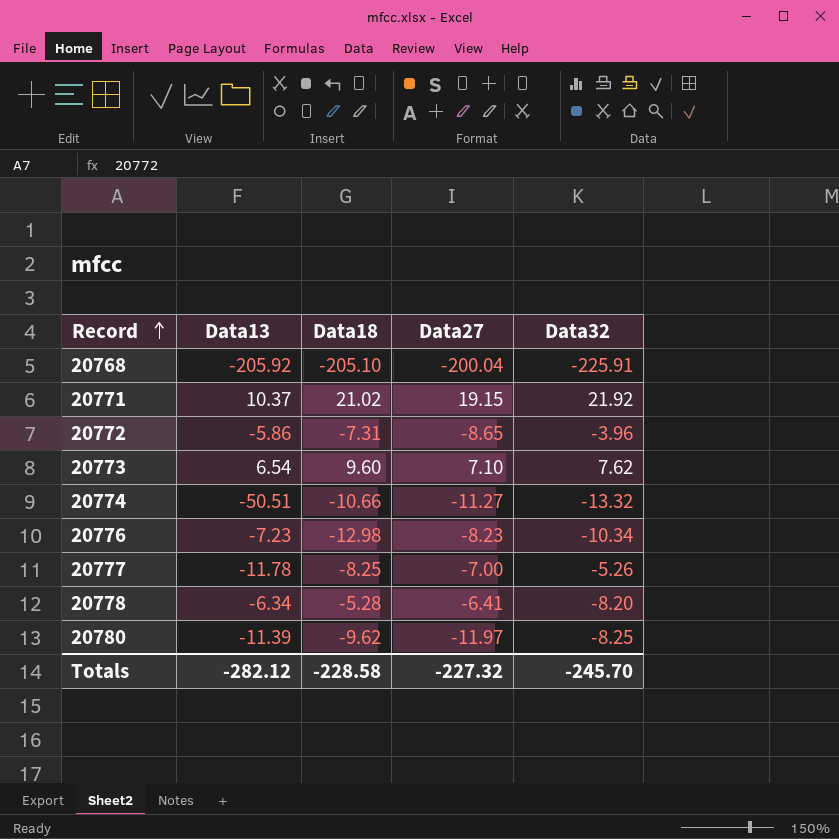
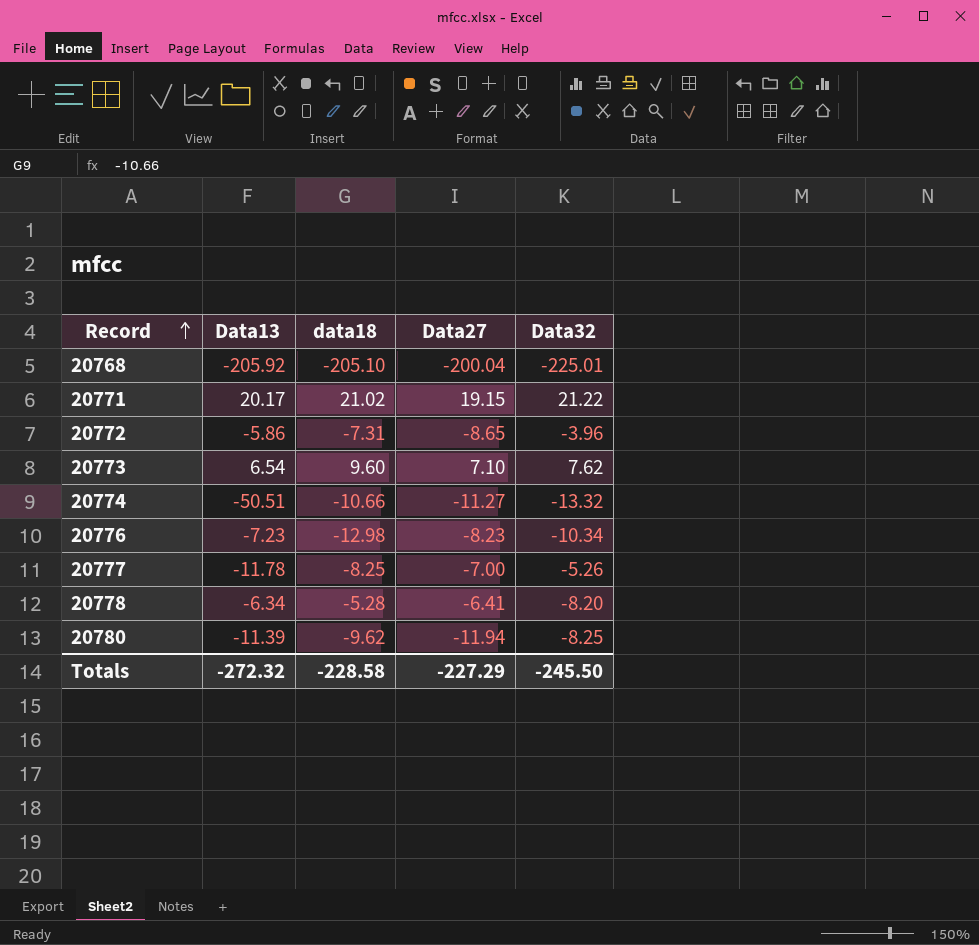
column name: Data18 -> data18
20768 | Data32: -225.91 -> -225.01
20771 | Data13: 10.37 -> 20.17
20771 | Data32: 21.92 -> 21.22
20780 | Data27: -11.97 -> -11.94
Totals | Data13: -282.12 -> -272.32
Totals | Data27: -227.32 -> -227.29
Totals | Data32: -245.70 -> -245.50

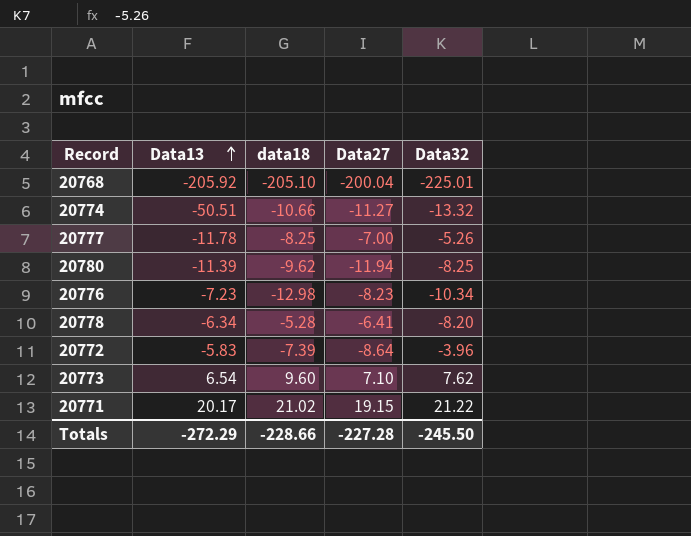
row order: Record ascending -> Data13 ascending
20772 | Data13: -5.86 -> -5.83
20772 | data18: -7.31 -> -7.39
20772 | Data27: -8.65 -> -8.64
Totals | Data13: -272.32 -> -272.29
Totals | data18: -228.58 -> -228.66
Totals | Data27: -227.29 -> -227.28

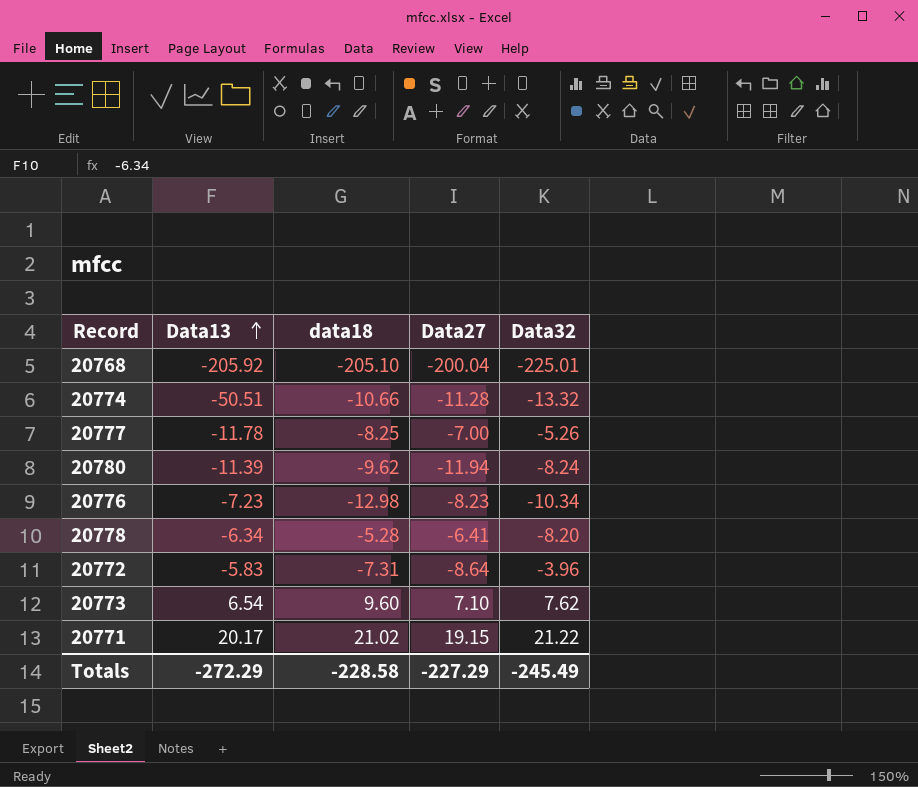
20774 | Data27: -11.27 -> -11.28
20780 | Data32: -8.25 -> -8.24
20772 | data18: -7.39 -> -7.31
Totals | data18: -228.66 -> -228.58
Totals | Data27: -227.28 -> -227.29
Totals | Data32: -245.50 -> -245.49

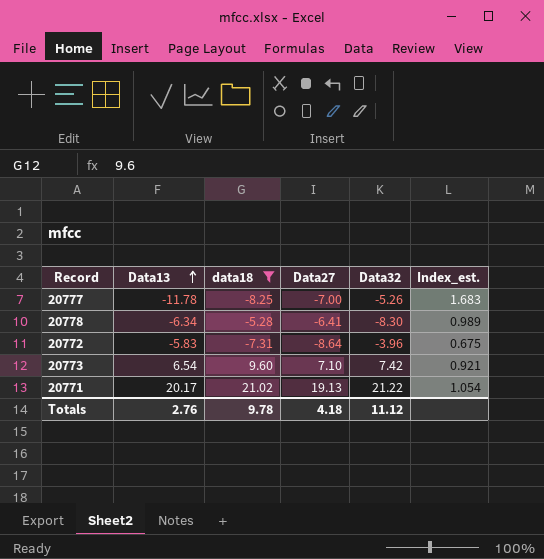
filter: none -> data18 >= -8.25
column Index_est. | formula: none -> [Data13] / [Data27]
20778 | Data32: -8.20 -> -8.30
20773 | Data32: 7.62 -> 7.42
20771 | Data27: 19.15 -> 19.13
Totals | Data13: -272.29 -> 2.76
Totals | data18: -228.58 -> 9.78
Totals | Data27: -227.29 -> 4.18
Totals | Data32: -245.49 -> 11.12

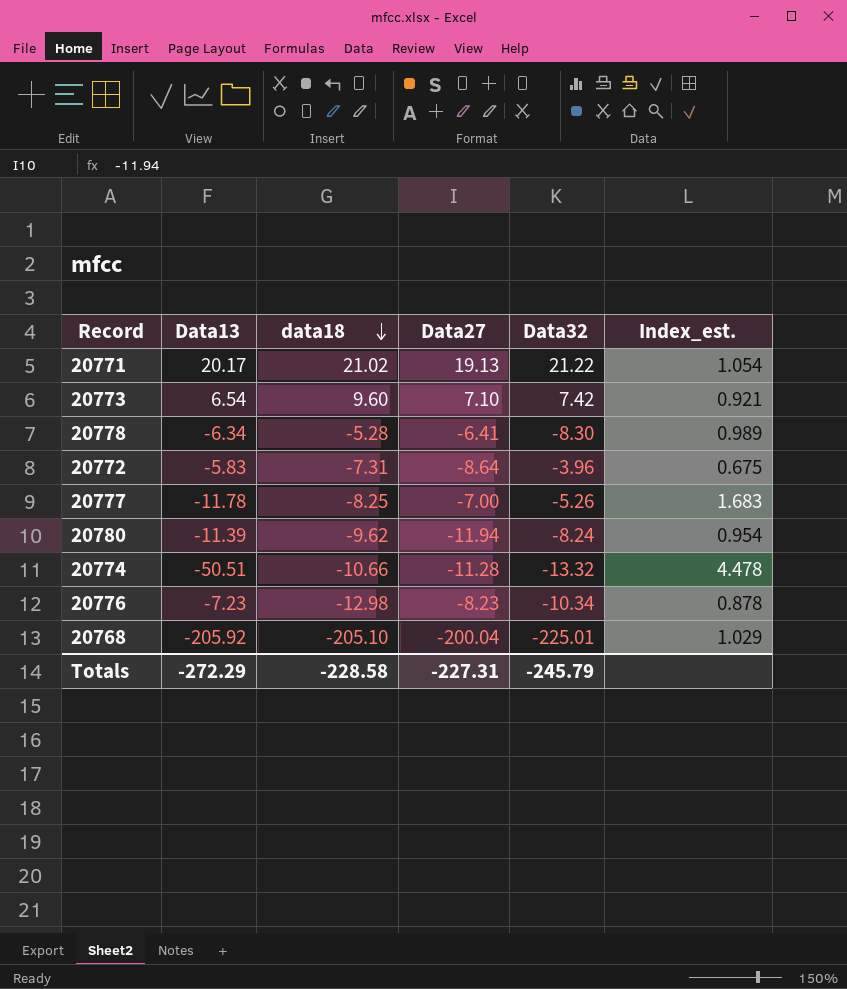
filter: data18 >= -8.25 -> none
row order: Data13 ascending -> data18 descending
Totals | Data13: 2.76 -> -272.29
Totals | data18: 9.78 -> -228.58
Totals | Data27: 4.18 -> -227.31
Totals | Data32: 11.12 -> -245.79

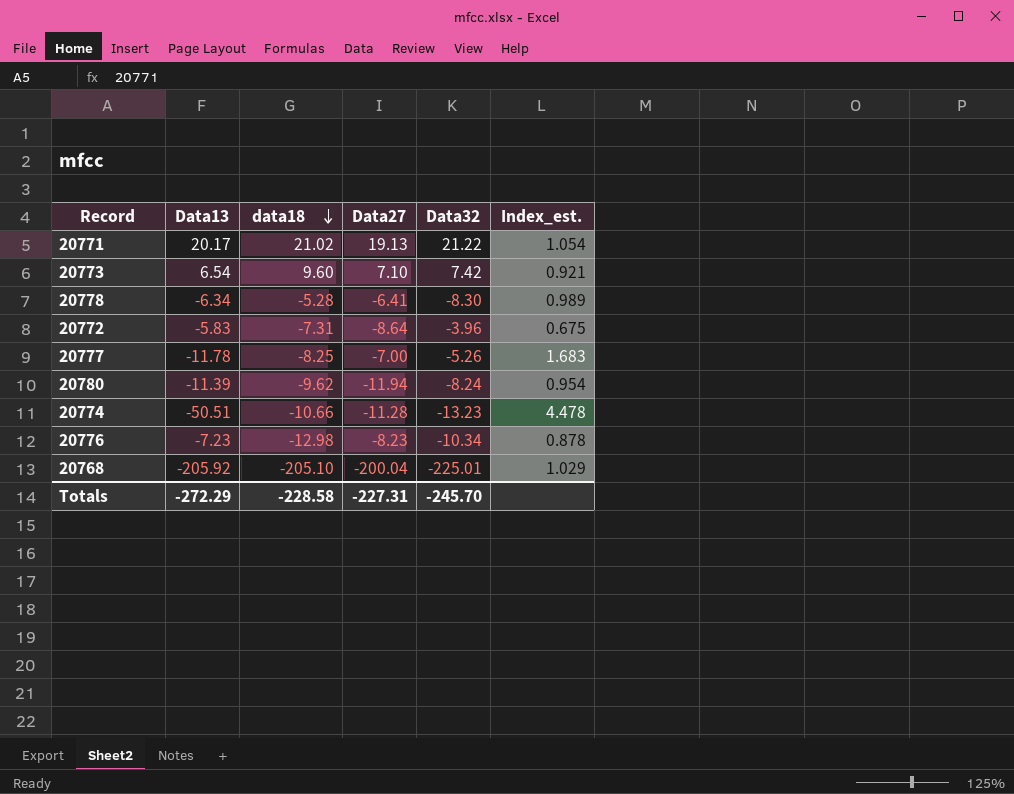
20774 | Data32: -13.32 -> -13.23
Totals | Data32: -245.79 -> -245.70

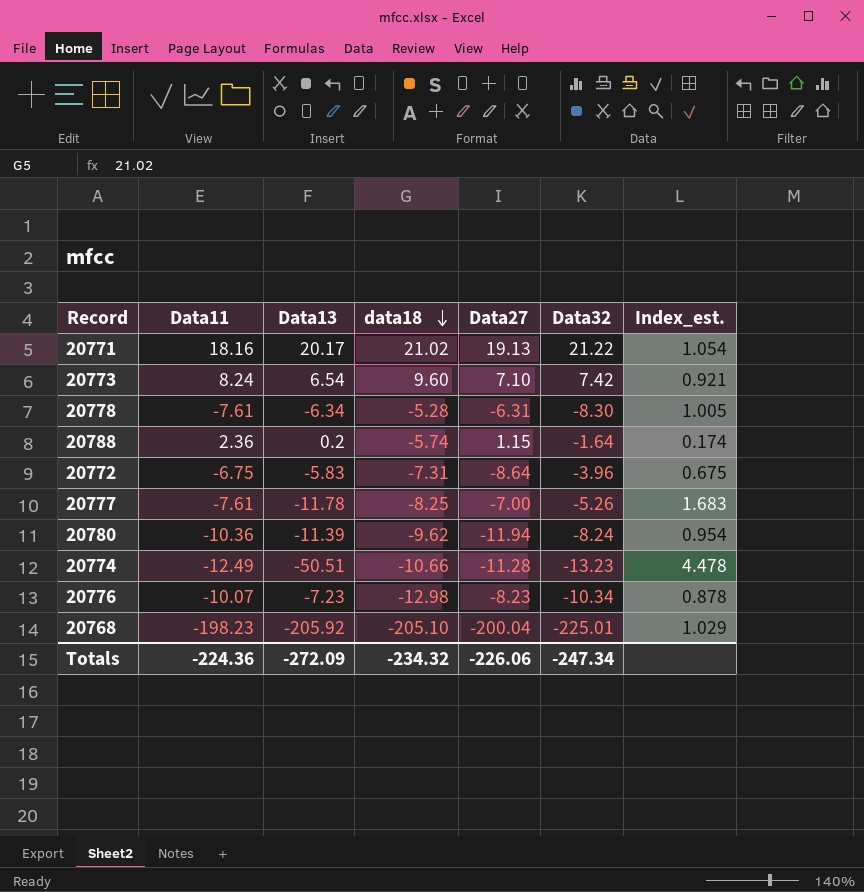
column Data11 | position: none -> 2
20778 | Data27: -6.41 -> -6.31
20778 | Index_est.: 0.989 -> 1.005
row 20788: none -> 2.36 | 0.2 | -5.74 | 1.15 | -1.64 | 0.174
Totals | Data13: -272.29 -> -272.09
Totals | data18: -228.58 -> -234.32
Totals | Data27: -227.31 -> -226.06
Totals | Data32: -245.70 -> -247.34

